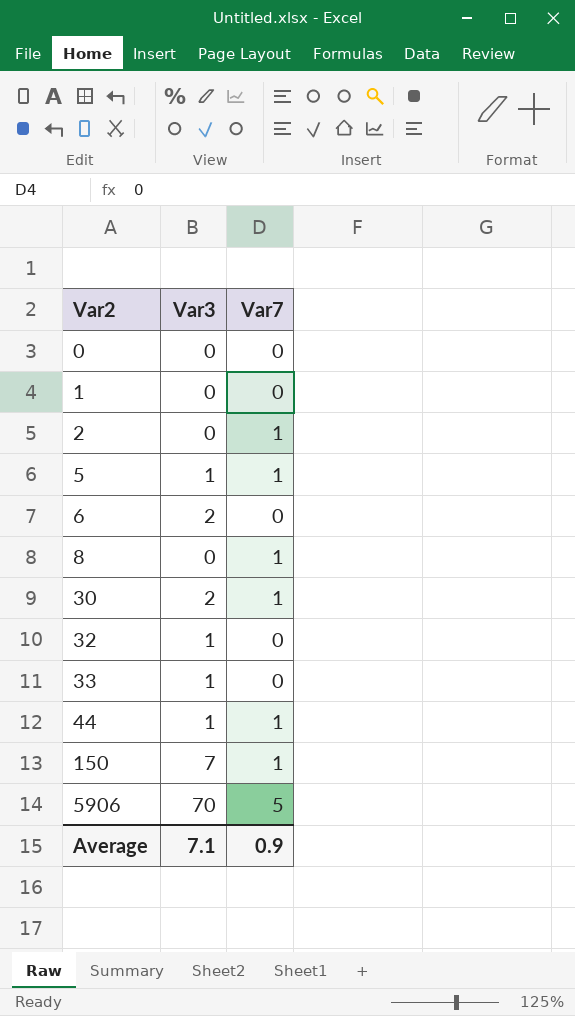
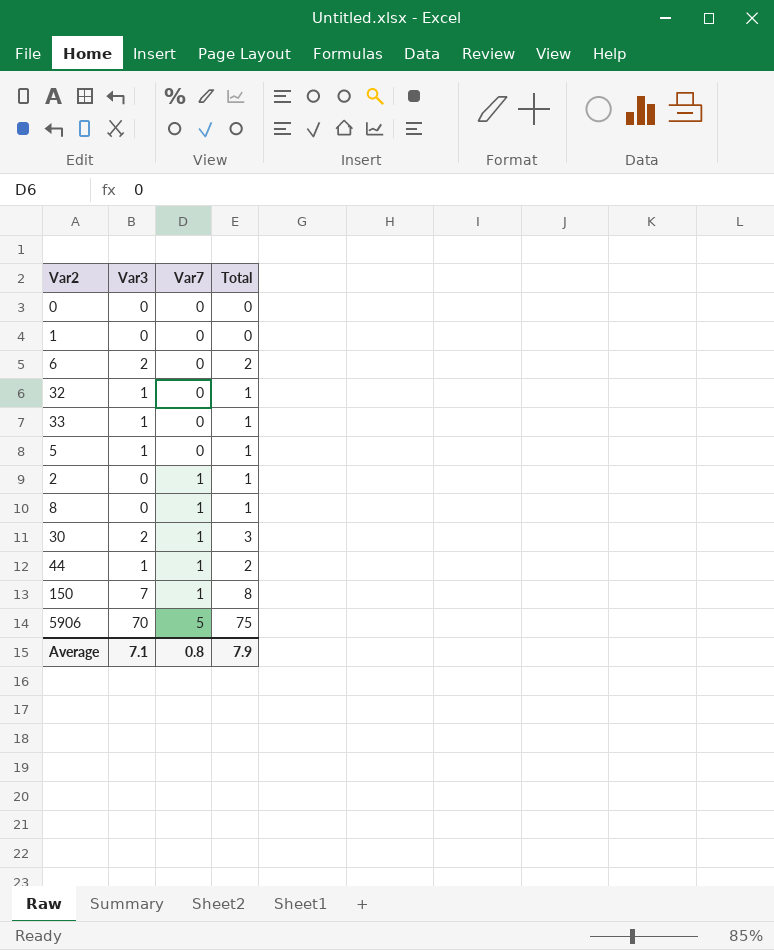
row order: Var2 ascending -> Var7 ascending
column Total | formula: none -> [Var3] + [Var7]
5 | Var7: 1 -> 0
Average | Var7: 0.9 -> 0.8

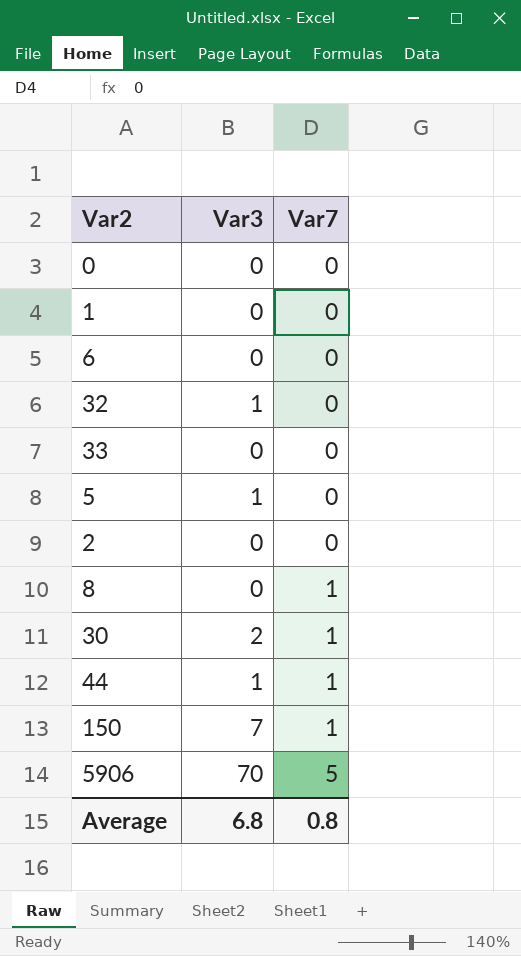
column Total | formula: [Var3] + [Var7] -> none
6 | Var3: 2 -> 0
33 | Var3: 1 -> 0
2 | Var7: 1 -> 0
Average | Var3: 7.1 -> 6.8

